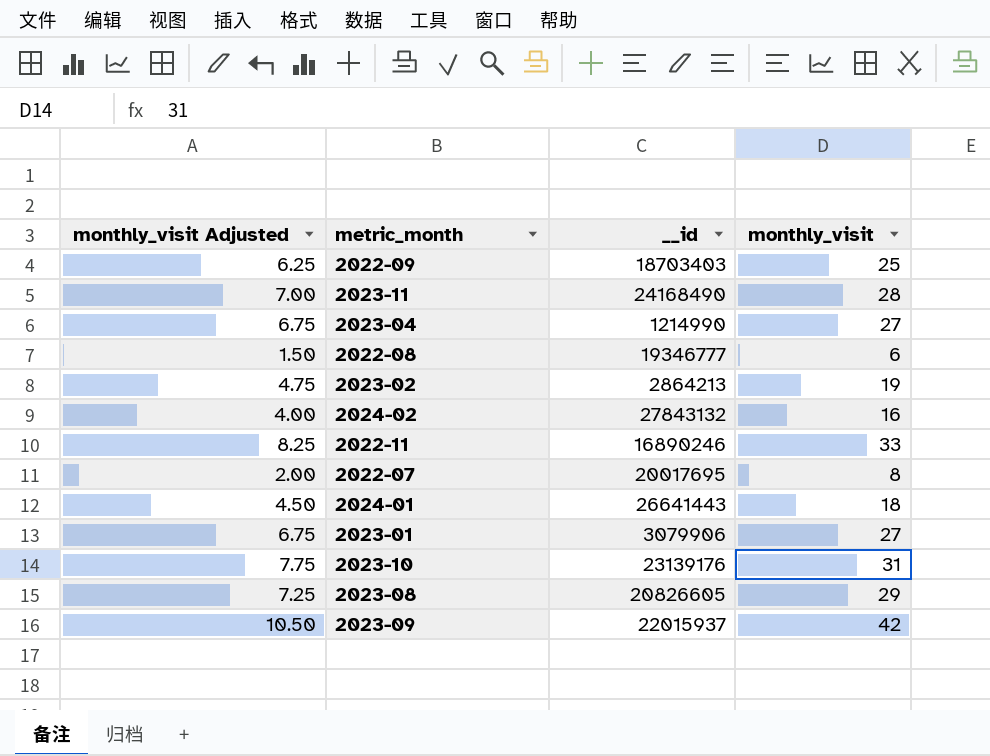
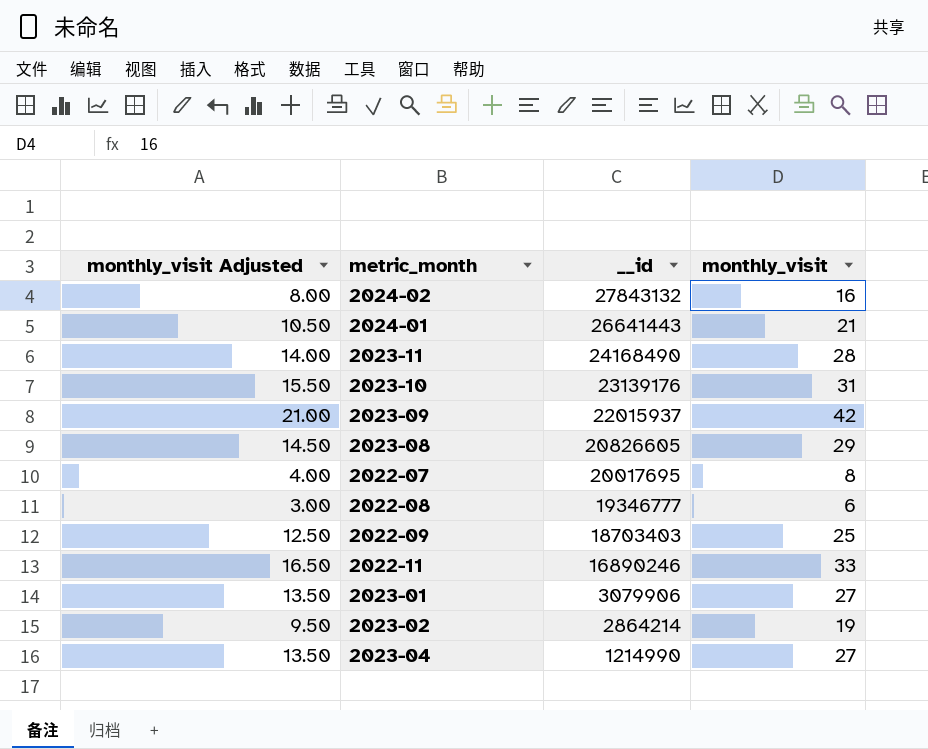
row order: none -> __id descending
column monthly_visit Adjusted | formula: [monthly_visit] * 0.25 -> [monthly_visit] * 0.5
2024-01 | monthly_visit: 18 -> 21
2023-02 | __id: 2864213 -> 2864214

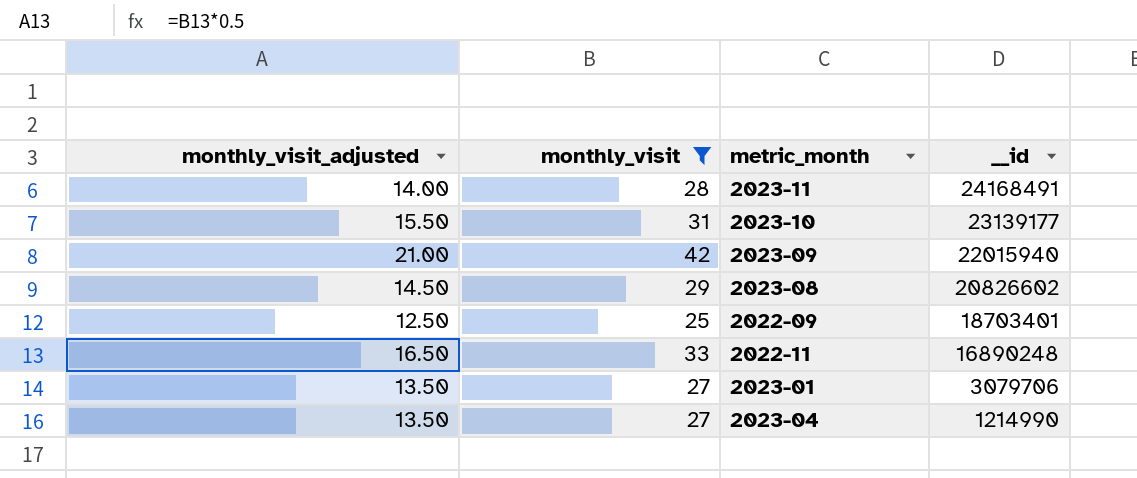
filter: none -> monthly_visit >= 25
column name: monthly_visit Adjusted -> monthly_visit_adjusted
column monthly_visit | position: 4 -> 2
2023-11 | __id: 24168490 -> 24168491
2023-10 | __id: 23139176 -> 23139177
2023-09 | __id: 22015937 -> 22015940
2023-08 | __id: 20826605 -> 20826602
2022-09 | __id: 18703403 -> 18703401
2022-11 | __id: 16890246 -> 16890248
2023-01 | __id: 3079906 -> 3079706

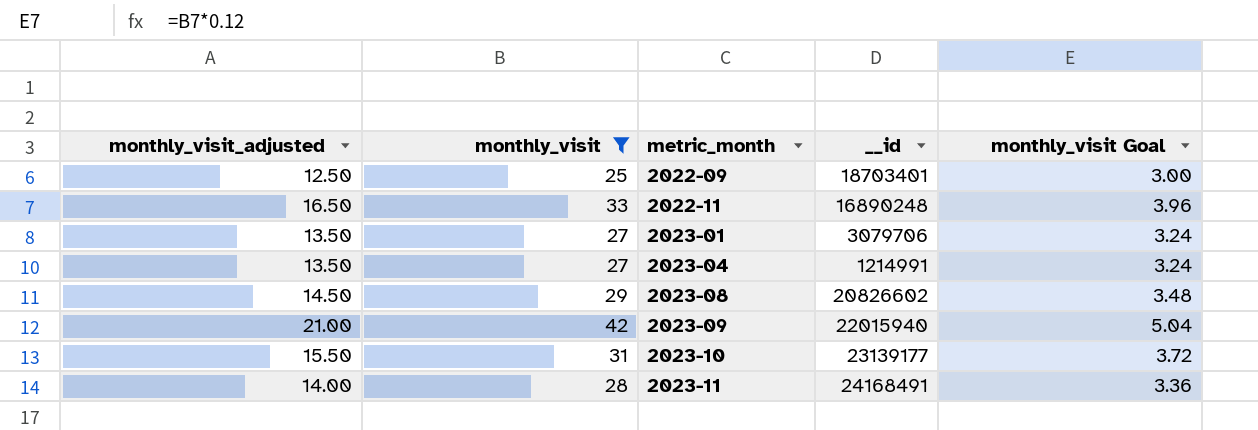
row order: __id descending -> metric_month ascending
column monthly_visit Goal | formula: none -> [monthly_visit] * 0.12
2023-04 | __id: 1214990 -> 1214991

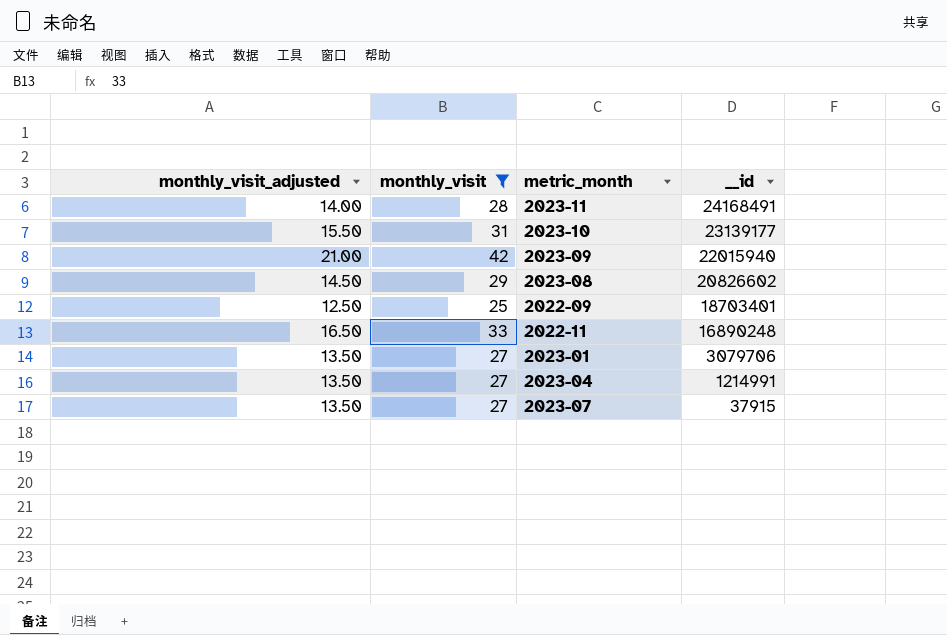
row order: metric_month ascending -> __id descending
column monthly_visit Goal | formula: [monthly_visit] * 0.12 -> none
row 2023-07: none -> 13.50 | 27 | 37915

